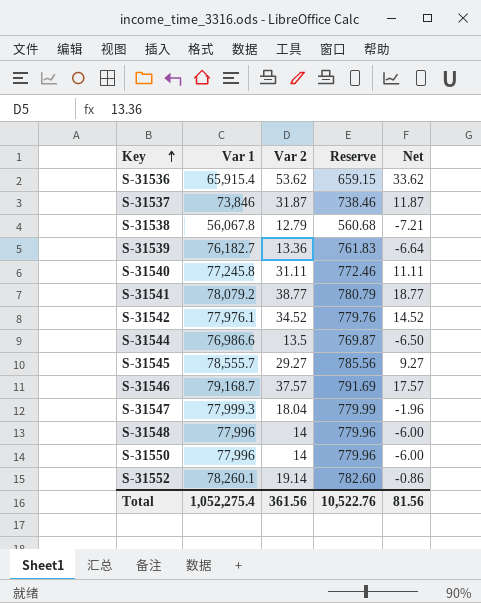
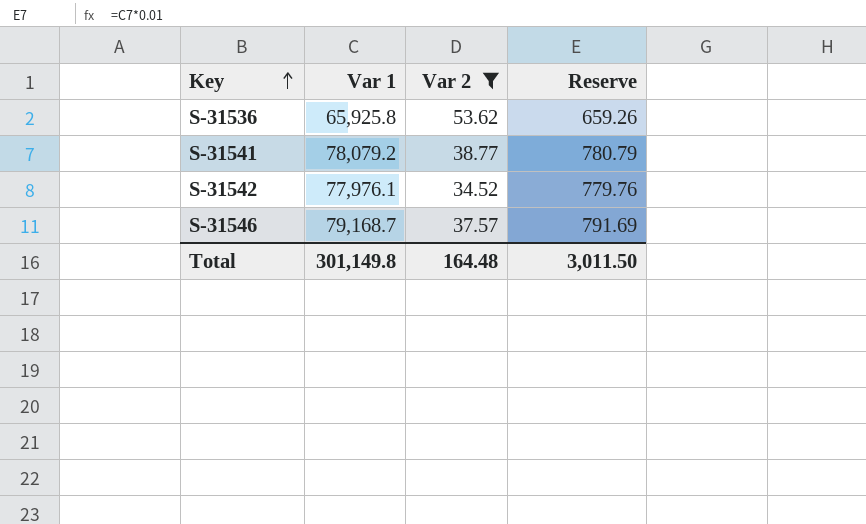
filter: none -> Var 2 >= 34.52
column Net | formula: [Var 2] - 20 -> none
S-31536 | Var 1: 65,915.4 -> 65,925.8
S-31536 | Reserve: 659.15 -> 659.26
Total | Var 1: 1,052,275.4 -> 301,149.8
Total | Var 2: 361.56 -> 164.48
Total | Reserve: 10,522.76 -> 3,011.50

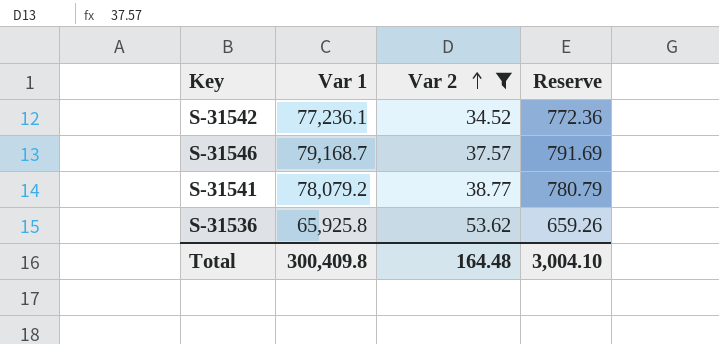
row order: Key ascending -> Var 2 ascending
S-31542 | Var 1: 77,976.1 -> 77,236.1
S-31542 | Reserve: 779.76 -> 772.36
Total | Var 1: 301,149.8 -> 300,409.8
Total | Reserve: 3,011.50 -> 3,004.10

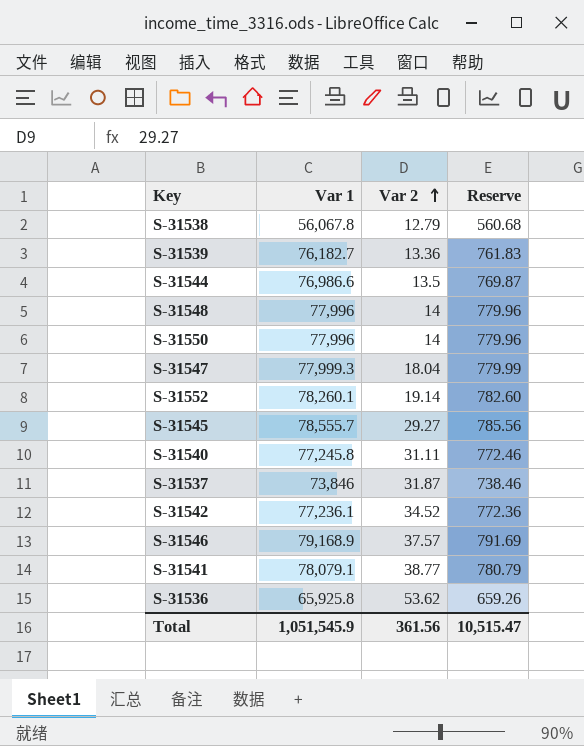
filter: Var 2 >= 34.52 -> none
S-31546 | Var 1: 79,168.7 -> 79,168.9
S-31541 | Var 1: 78,079.2 -> 78,079.1
Total | Var 1: 300,409.8 -> 1,051,545.9
Total | Var 2: 164.48 -> 361.56
Total | Reserve: 3,004.10 -> 10,515.47

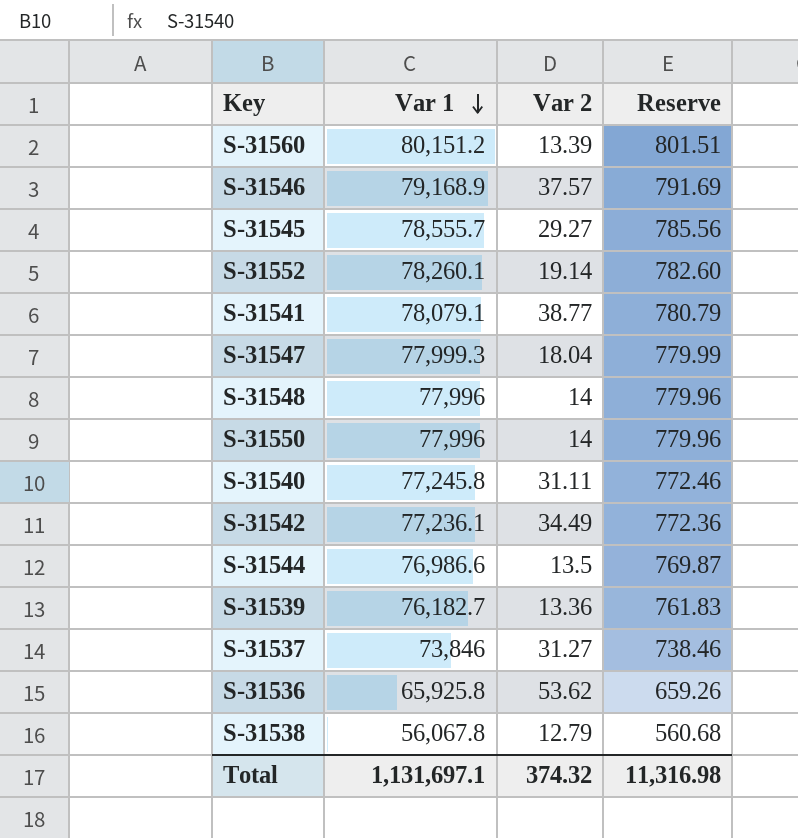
row order: Var 2 ascending -> Var 1 descending
row S-31560: none -> 80,151.2 | 13.39 | 801.51
S-31542 | Var 2: 34.52 -> 34.49
S-31537 | Var 2: 31.87 -> 31.27
Total | Var 1: 1,051,545.9 -> 1,131,697.1
Total | Var 2: 361.56 -> 374.32
Total | Reserve: 10,515.47 -> 11,316.98

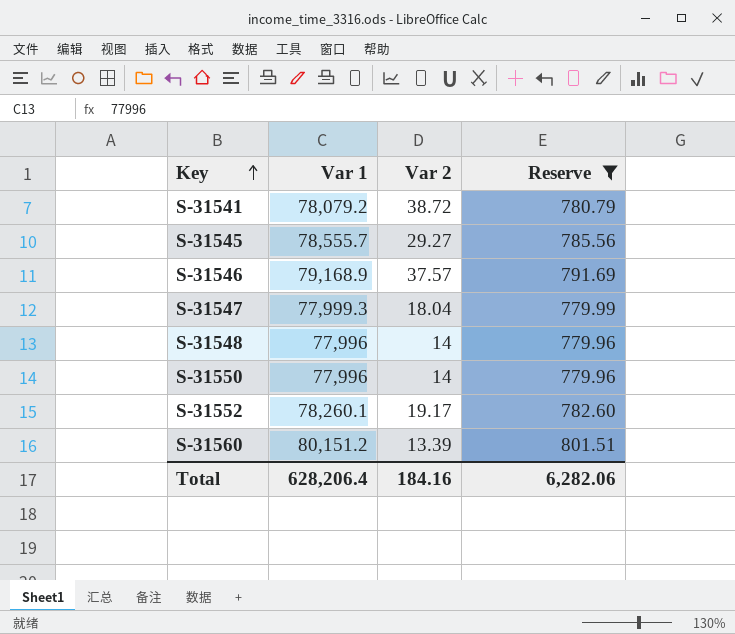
filter: none -> Reserve >= 779.96
row order: Var 1 descending -> Key ascending
S-31541 | Var 1: 78,079.1 -> 78,079.2
S-31541 | Var 2: 38.77 -> 38.72
S-31552 | Var 2: 19.14 -> 19.17
Total | Var 1: 1,131,697.1 -> 628,206.4
Total | Var 2: 374.32 -> 184.16
Total | Reserve: 11,316.98 -> 6,282.06

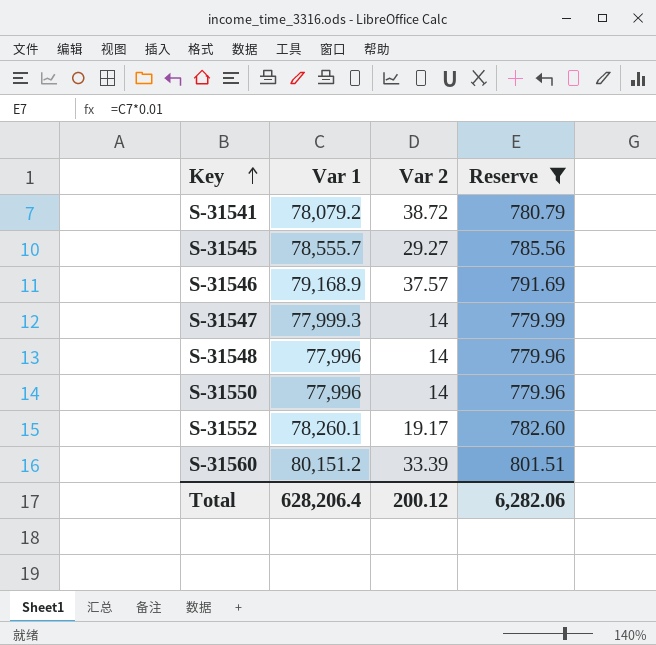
S-31547 | Var 2: 18.04 -> 14
S-31560 | Var 2: 13.39 -> 33.39
Total | Var 2: 184.16 -> 200.12

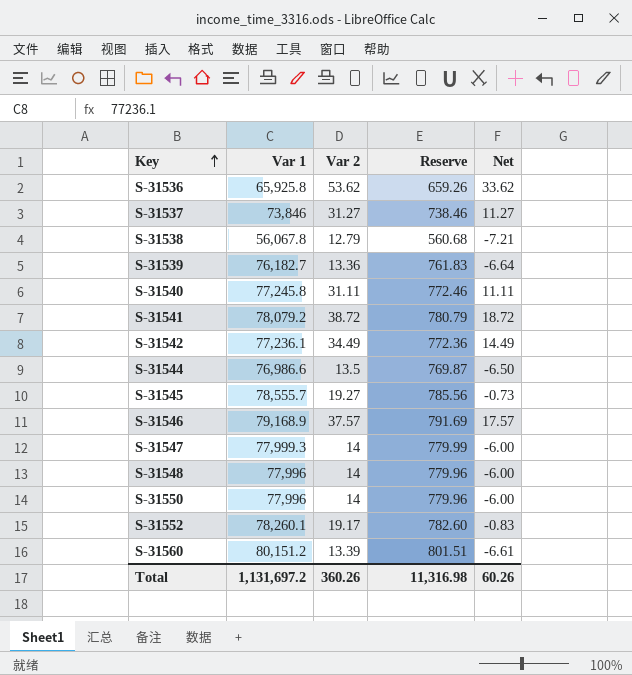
filter: Reserve >= 779.96 -> none
column Net | formula: none -> [Var 2] - 20
S-31545 | Var 2: 29.27 -> 19.27
S-31560 | Var 2: 33.39 -> 13.39
Total | Var 1: 628,206.4 -> 1,131,697.2
Total | Var 2: 200.12 -> 360.26
Total | Reserve: 6,282.06 -> 11,316.98

